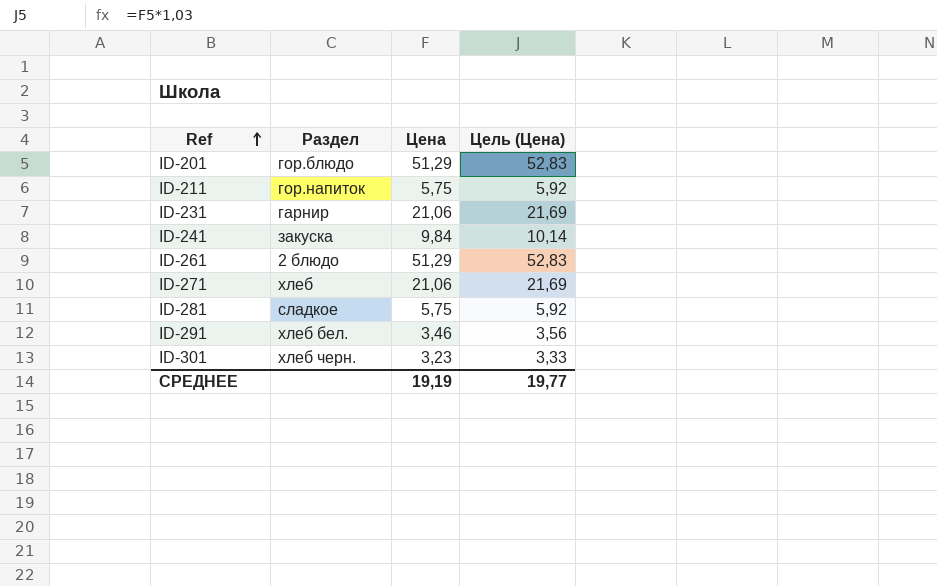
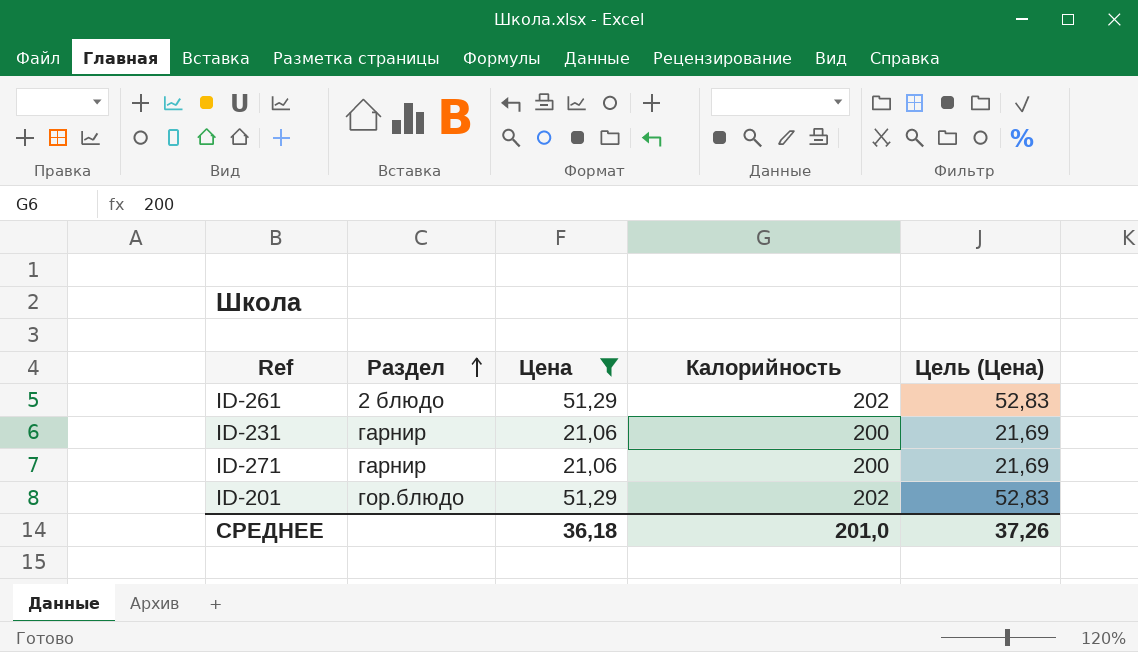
filter: none -> Цена >= 21,06
row order: Ref ascending -> Раздел ascending
column Калорийность | position: none -> 4
ID-271 | Раздел: хлеб -> гарнир
СРЕДНЕЕ | Цена: 19,19 -> 36,18
СРЕДНЕЕ | Цель (Цена): 19,77 -> 37,26

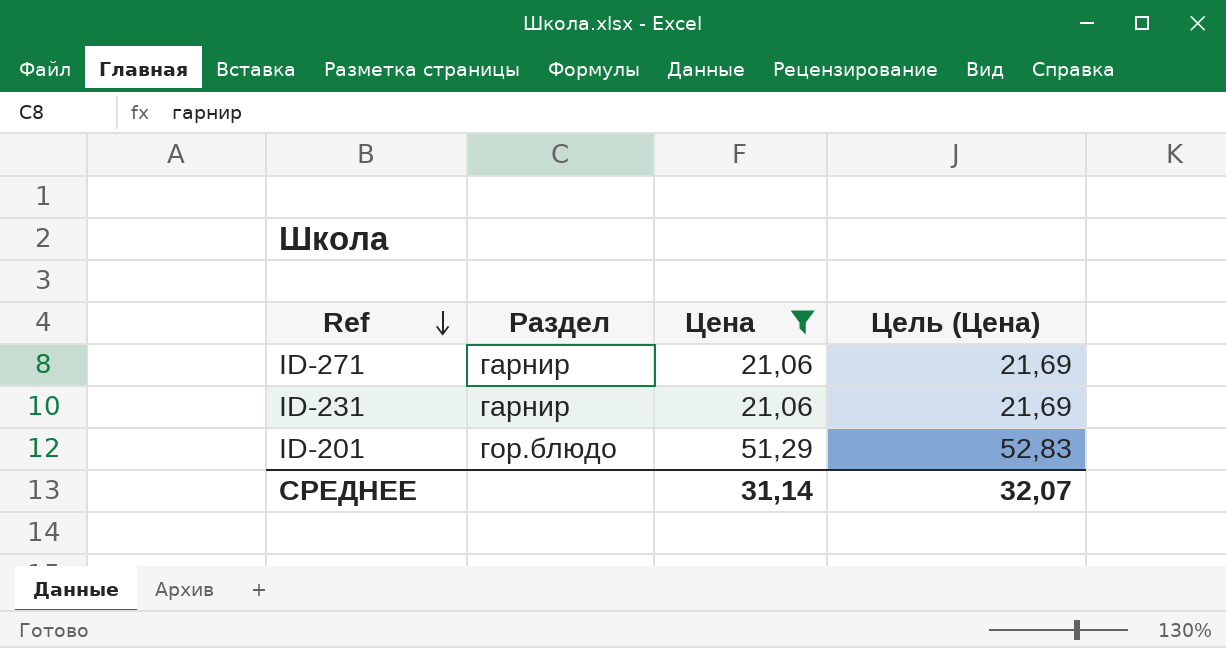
row order: Раздел ascending -> Ref descending
column Калорийность | position: 4 -> none
row ID-261: 2 блюдо | 51,29 | 202 | 52,83 -> none
СРЕДНЕЕ | Цена: 36,18 -> 31,14
СРЕДНЕЕ | Цель (Цена): 37,26 -> 32,07

